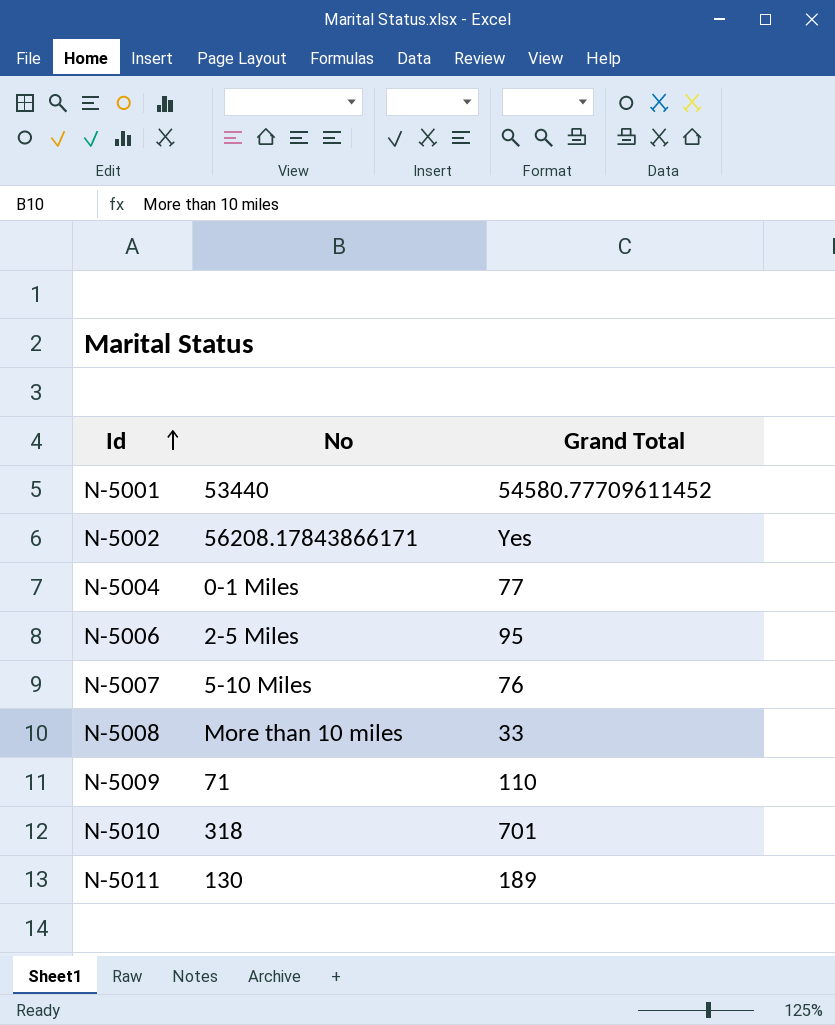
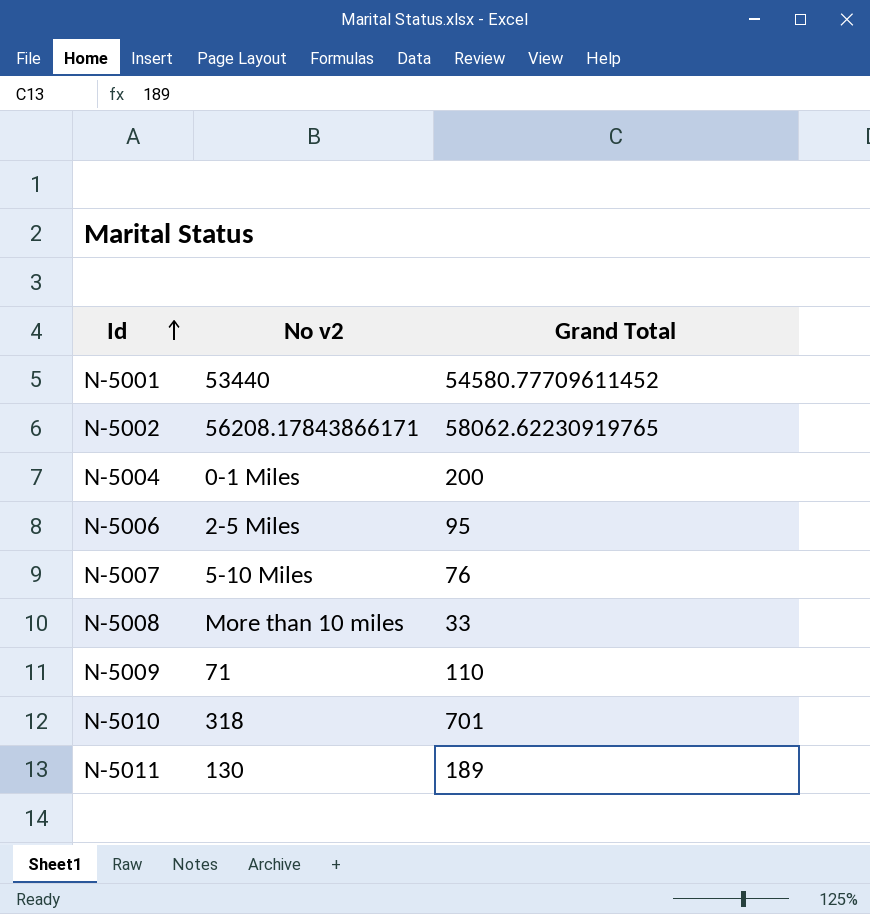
column name: No -> No v2
N-5002 | Grand Total: Yes -> 58062.62230919765
N-5004 | Grand Total: 77 -> 200

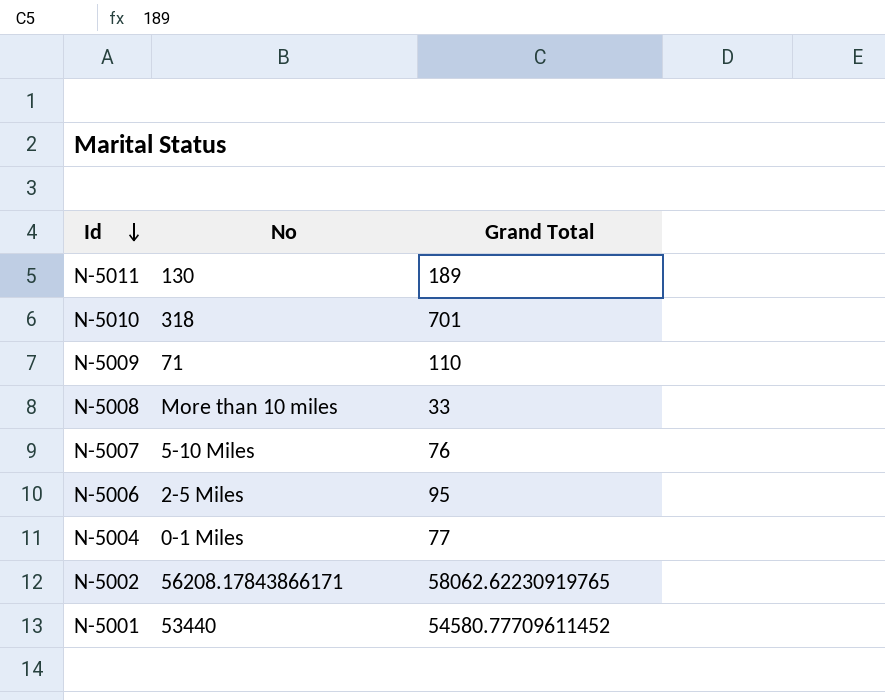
row order: Id ascending -> Id descending
column name: No v2 -> No
N-5004 | Grand Total: 200 -> 77

